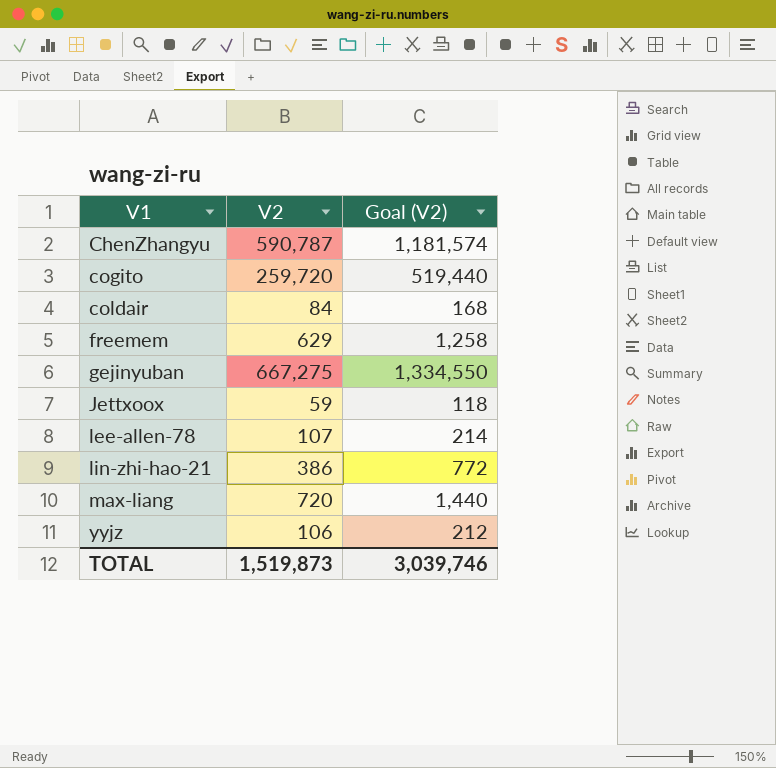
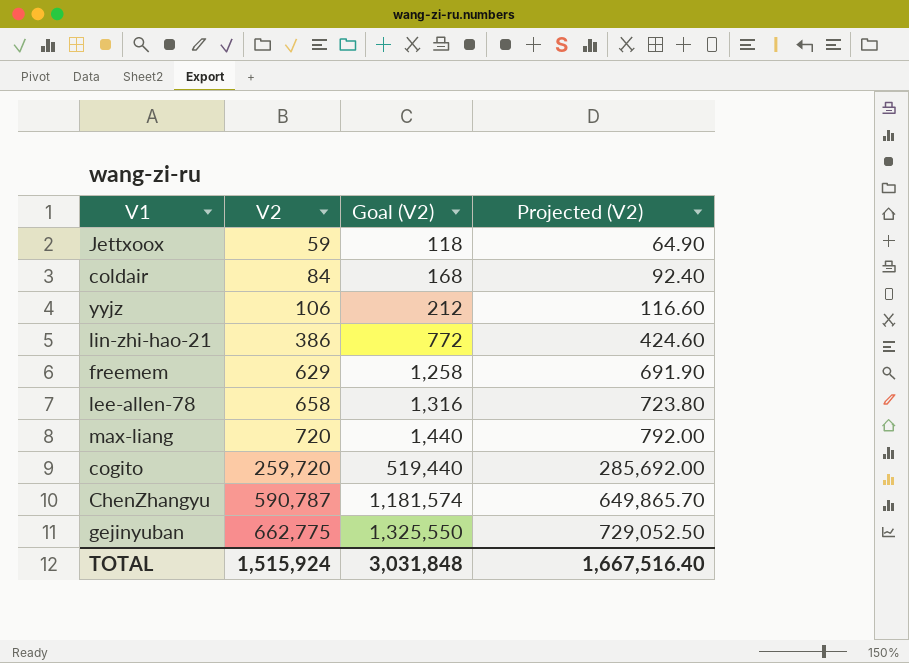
row order: V1 ascending -> V2 ascending
column Projected (V2) | formula: none -> [V2] * 1.1
lee-allen-78 | V2: 107 -> 658
lee-allen-78 | Goal (V2): 214 -> 1,316
gejinyuban | V2: 667,275 -> 662,775
gejinyuban | Goal (V2): 1,334,550 -> 1,325,550
TOTAL | V2: 1,519,873 -> 1,515,924
TOTAL | Goal (V2): 3,039,746 -> 3,031,848

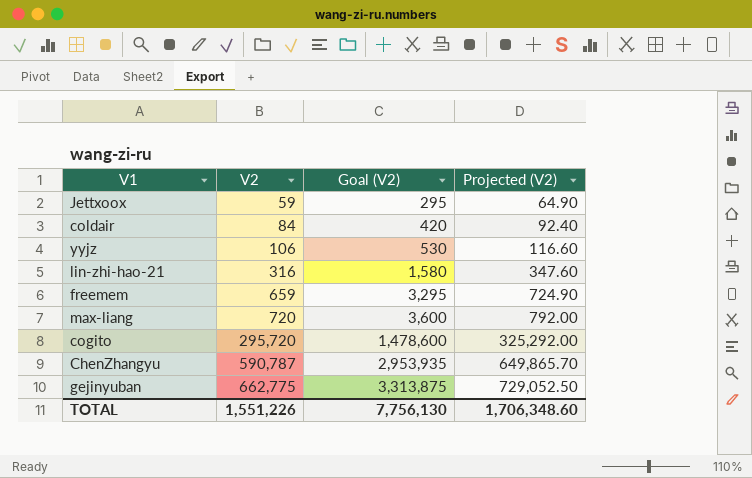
column Goal (V2) | formula: [V2] * 2 -> [V2] * 5
row lee-allen-78: 658 | 1,316 | 723.80 -> none
lin-zhi-hao-21 | V2: 386 -> 316
lin-zhi-hao-21 | Projected (V2): 424.60 -> 347.60
freemem | V2: 629 -> 659
freemem | Projected (V2): 691.90 -> 724.90
cogito | V2: 259,720 -> 295,720
cogito | Projected (V2): 285,692.00 -> 325,292.00
TOTAL | V2: 1,515,924 -> 1,551,226
TOTAL | Goal (V2): 3,031,848 -> 7,756,130
TOTAL | Projected (V2): 1,667,516.40 -> 1,706,348.60

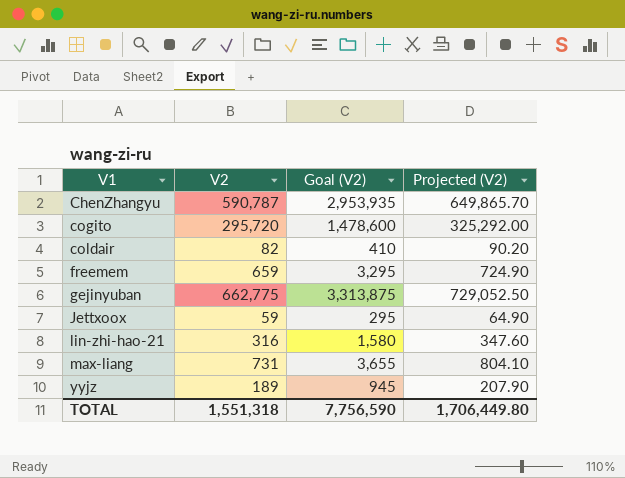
row order: V2 ascending -> V1 ascending
coldair | V2: 84 -> 82
coldair | Goal (V2): 420 -> 410
coldair | Projected (V2): 92.40 -> 90.20
max-liang | V2: 720 -> 731
max-liang | Goal (V2): 3,600 -> 3,655
max-liang | Projected (V2): 792.00 -> 804.10
yyjz | V2: 106 -> 189
yyjz | Goal (V2): 530 -> 945
yyjz | Projected (V2): 116.60 -> 207.90
TOTAL | V2: 1,551,226 -> 1,551,318
TOTAL | Goal (V2): 7,756,130 -> 7,756,590
TOTAL | Projected (V2): 1,706,348.60 -> 1,706,449.80

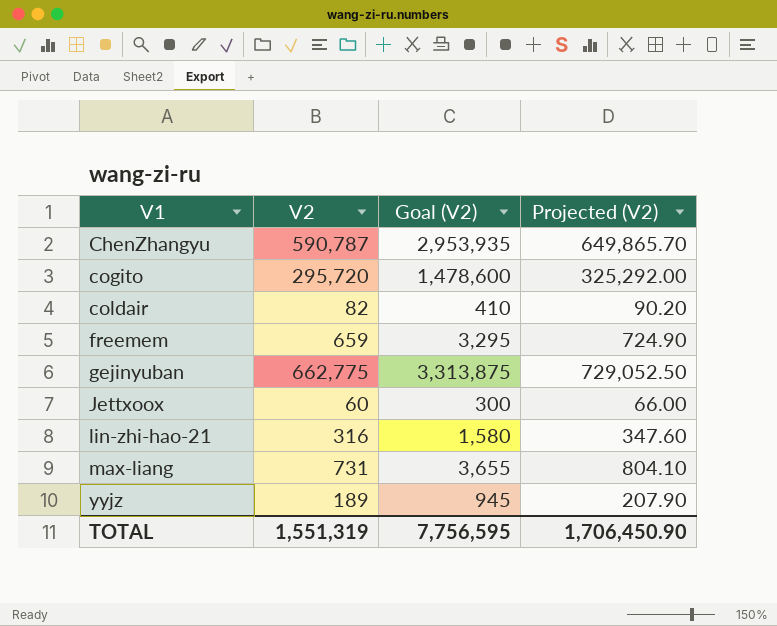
Jettxoox | V2: 59 -> 60
Jettxoox | Goal (V2): 295 -> 300
Jettxoox | Projected (V2): 64.90 -> 66.00
TOTAL | V2: 1,551,318 -> 1,551,319
TOTAL | Goal (V2): 7,756,590 -> 7,756,595
TOTAL | Projected (V2): 1,706,449.80 -> 1,706,450.90

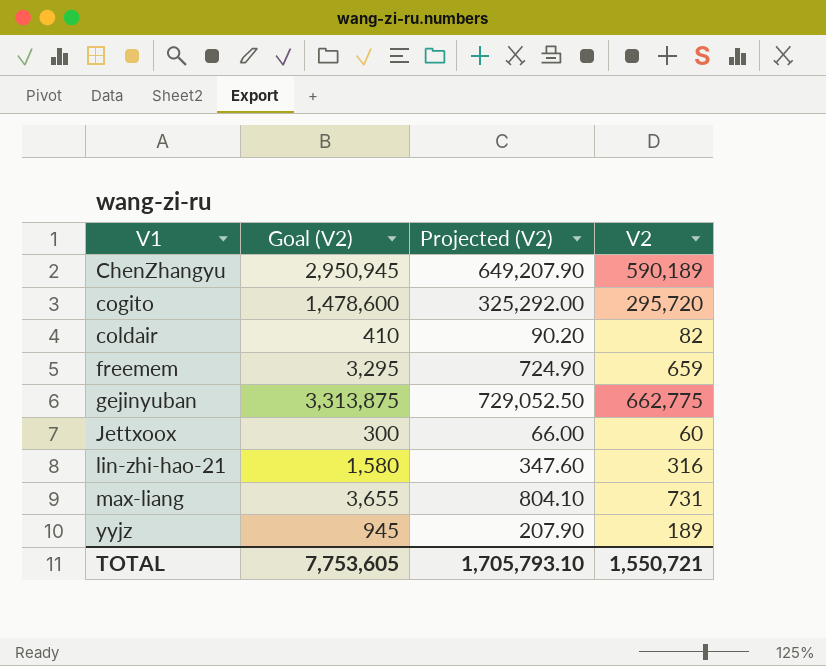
column V2 | position: 2 -> 4
ChenZhangyu | Goal (V2): 2,953,935 -> 2,950,945
ChenZhangyu | Projected (V2): 649,865.70 -> 649,207.90
ChenZhangyu | V2: 590,787 -> 590,189
TOTAL | Goal (V2): 7,756,595 -> 7,753,605
TOTAL | Projected (V2): 1,706,450.90 -> 1,705,793.10
TOTAL | V2: 1,551,319 -> 1,550,721

